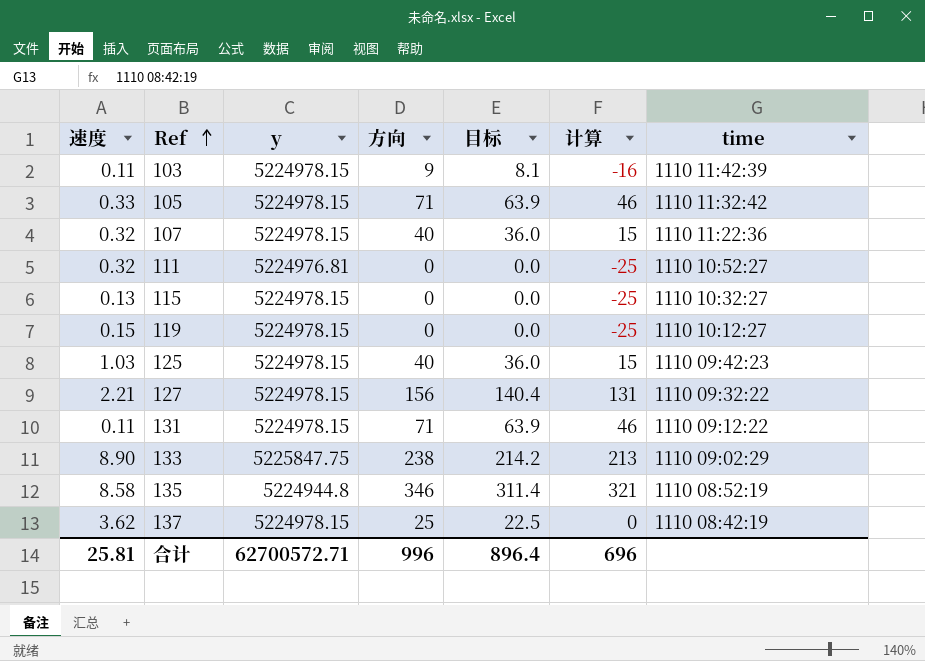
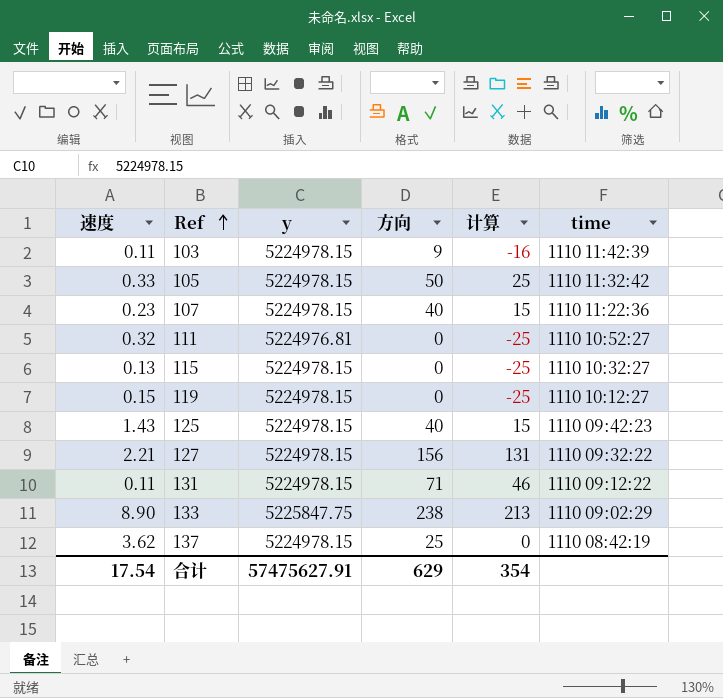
column 目标 | formula: [方向] * 0.9 -> none
row 135: 8.58 | 5224944.8 | 346 | 311.4 | 321 | 1110 08:52:19 -> none
105 | 方向: 71 -> 50
105 | 计算: 46 -> 25
107 | 速度: 0.32 -> 0.23
125 | 速度: 1.03 -> 1.43
合计 | 速度: 25.81 -> 17.54
合计 | y: 62700572.71 -> 57475627.91
合计 | 方向: 996 -> 629
合计 | 计算: 696 -> 354

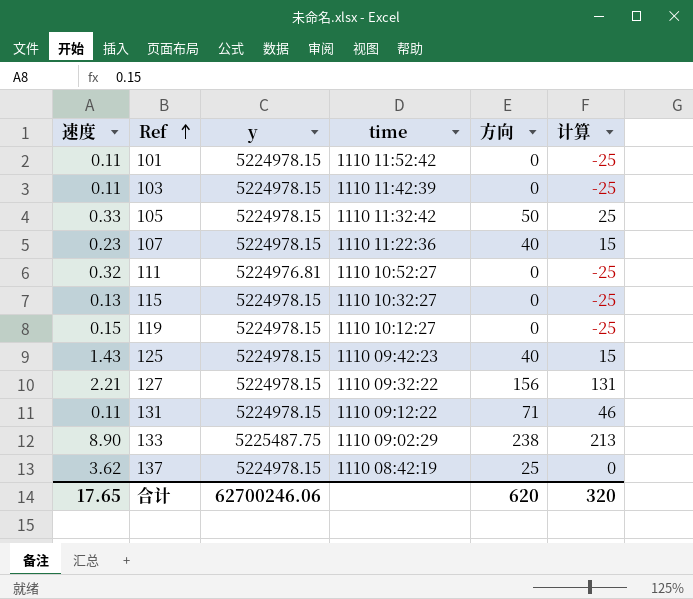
column time | position: 6 -> 4
row 101: none -> 0.11 | 5224978.15 | 1110 11:52:42 | 0 | -25
103 | 方向: 9 -> 0
103 | 计算: -16 -> -25
133 | y: 5225847.75 -> 5225487.75
合计 | 速度: 17.54 -> 17.65
合计 | y: 57475627.91 -> 62700246.06
合计 | 方向: 629 -> 620
合计 | 计算: 354 -> 320

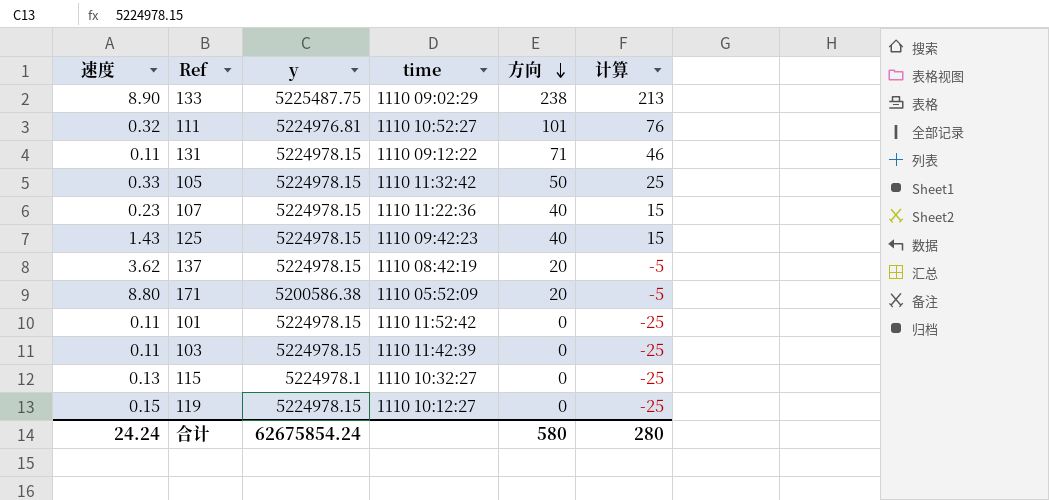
row order: Ref ascending -> 方向 descending
row 127: 2.21 | 5224978.15 | 1110 09:32:22 | 156 | 131 -> none
111 | 方向: 0 -> 101
111 | 计算: -25 -> 76
137 | 方向: 25 -> 20
137 | 计算: 0 -> -5
row 171: none -> 8.80 | 5200586.38 | 1110 05:52:09 | 20 | -5
115 | y: 5224978.15 -> 5224978.1
合计 | 速度: 17.65 -> 24.24
合计 | y: 62700246.06 -> 62675854.24
合计 | 方向: 620 -> 580
合计 | 计算: 320 -> 280

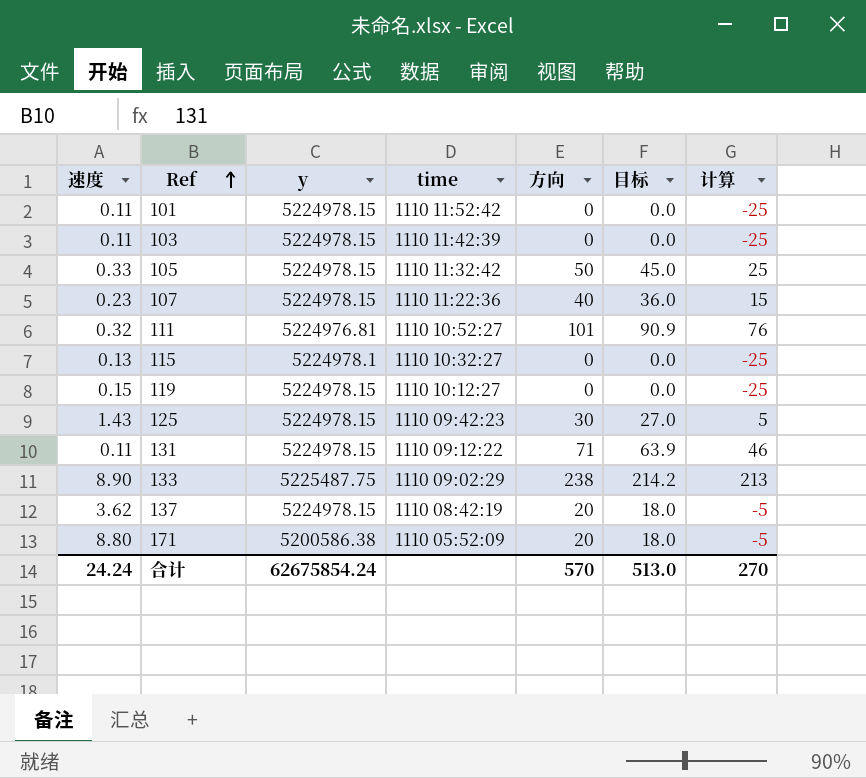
row order: 方向 descending -> Ref ascending
column 目标 | formula: none -> [方向] * 0.9
125 | 方向: 40 -> 30
125 | 计算: 15 -> 5
合计 | 方向: 580 -> 570
合计 | 计算: 280 -> 270

